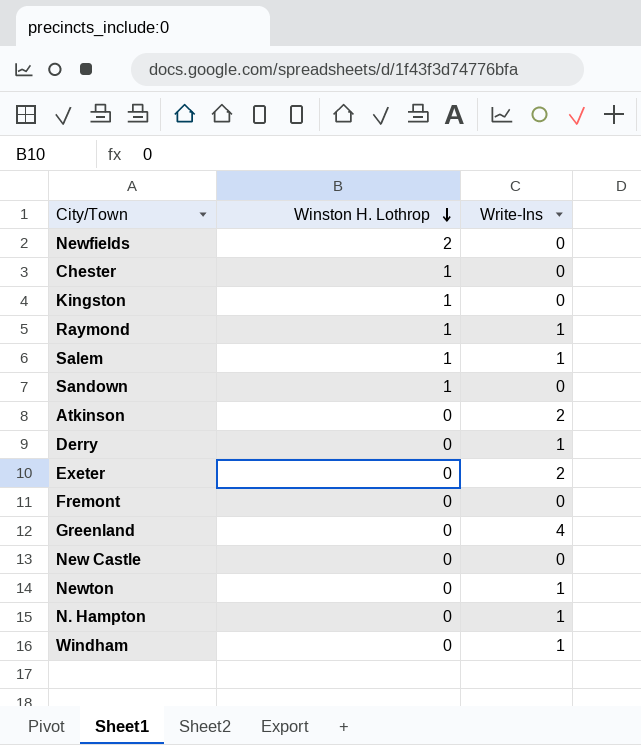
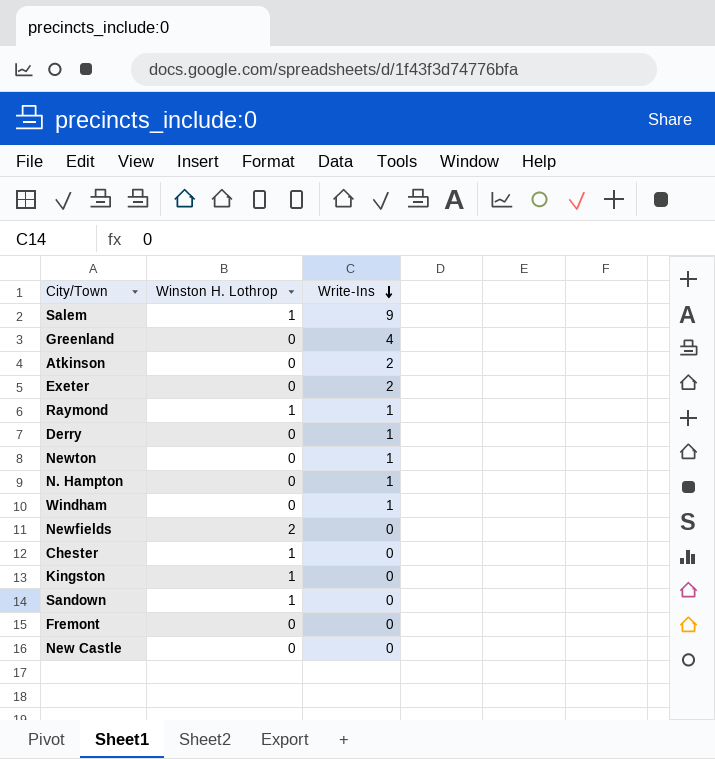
row order: Winston H. Lothrop descending -> Write-Ins descending
Salem | Write-Ins: 1 -> 9

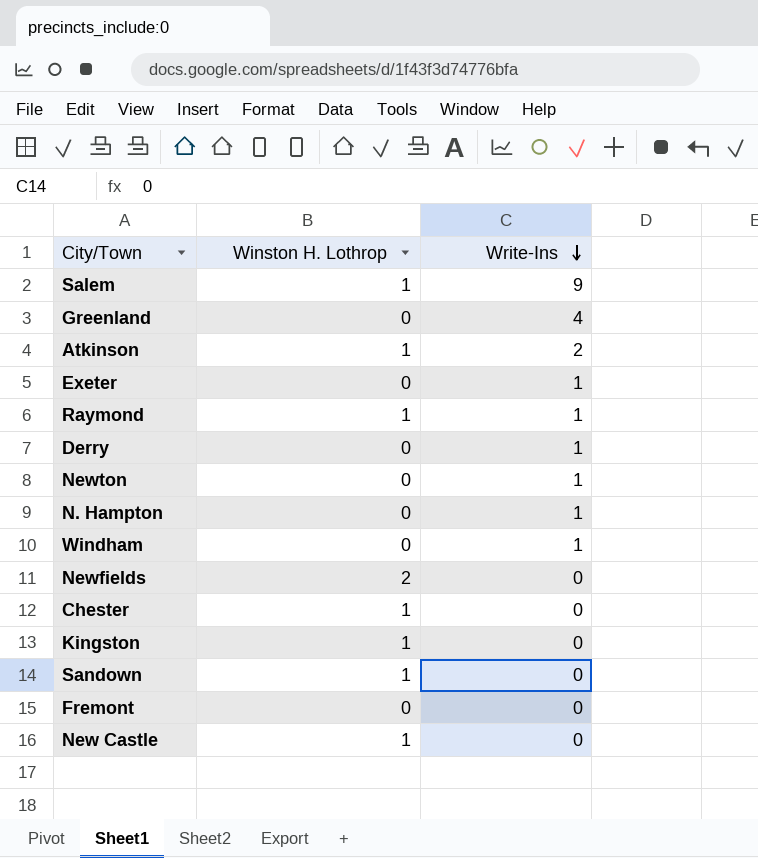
Atkinson | Winston H. Lothrop: 0 -> 1
Exeter | Write-Ins: 2 -> 1
New Castle | Winston H. Lothrop: 0 -> 1

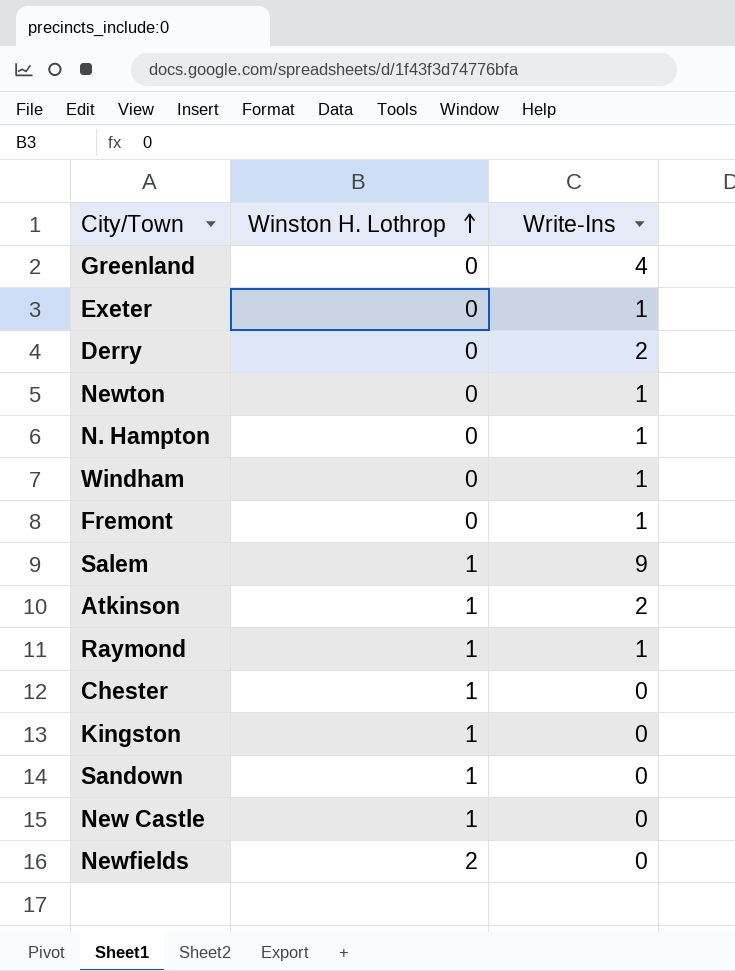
row order: Write-Ins descending -> Winston H. Lothrop ascending
Derry | Write-Ins: 1 -> 2
Fremont | Write-Ins: 0 -> 1

